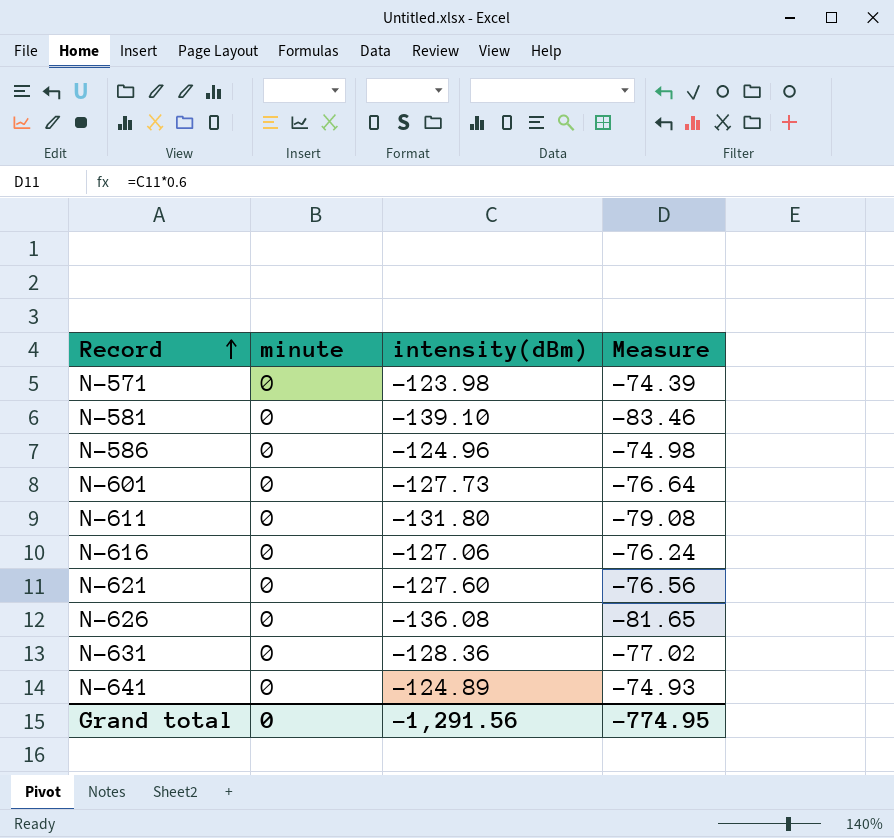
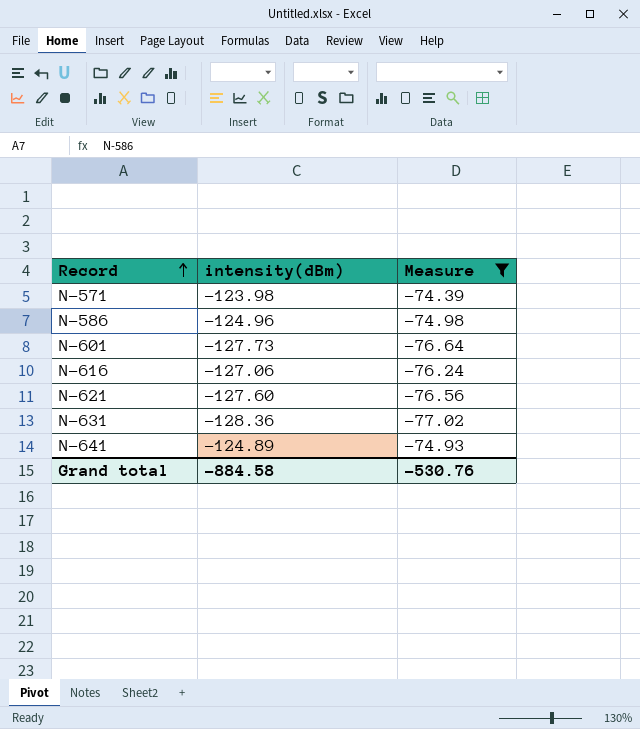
filter: none -> Measure >= -77.02
column minute | position: 2 -> none
Grand total | intensity(dBm): -1,291.56 -> -884.58
Grand total | Measure: -774.95 -> -530.76

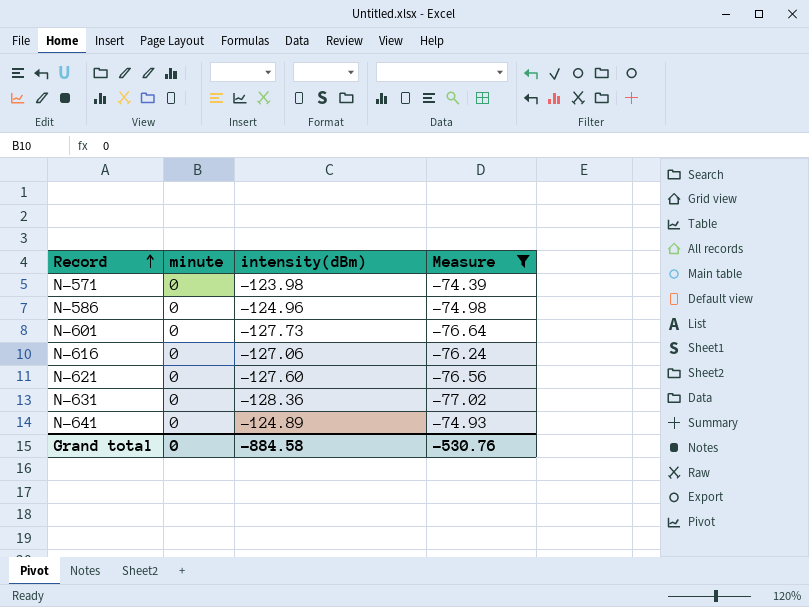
column minute | position: none -> 2

